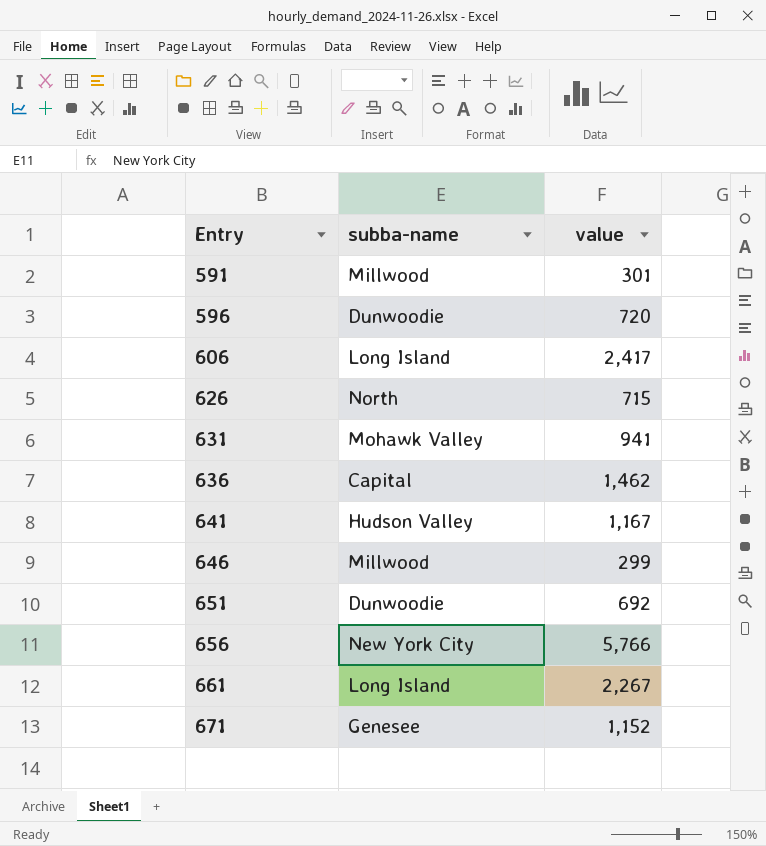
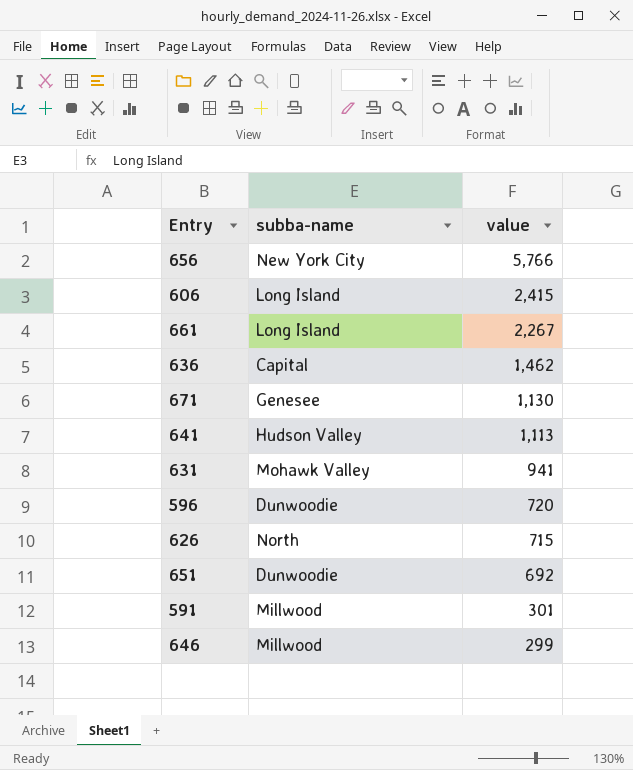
row order: Entry ascending -> value descending
606 | value: 2,417 -> 2,415
671 | value: 1,152 -> 1,130
641 | value: 1,167 -> 1,113

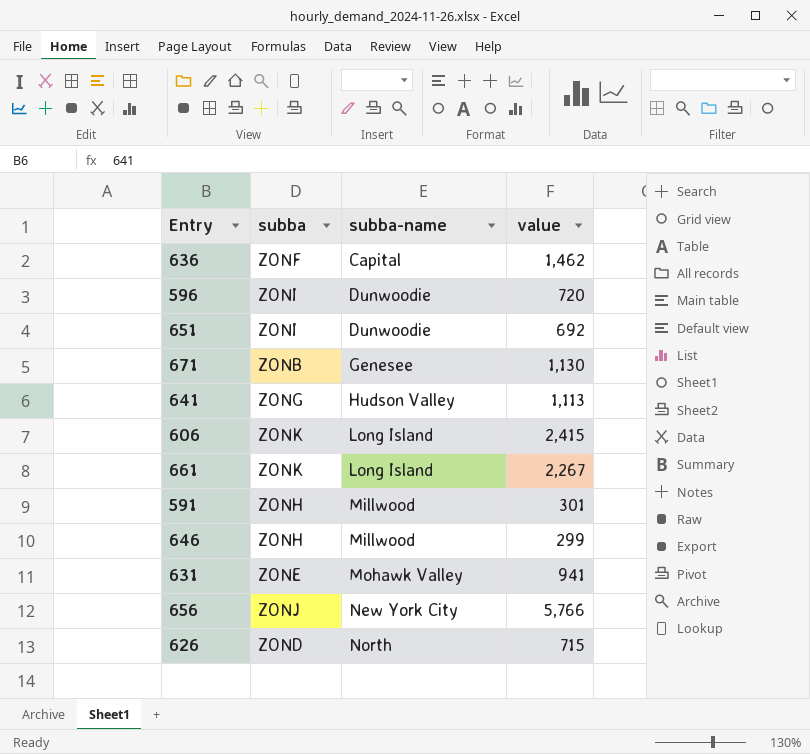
row order: value descending -> subba-name ascending
column subba | position: none -> 2

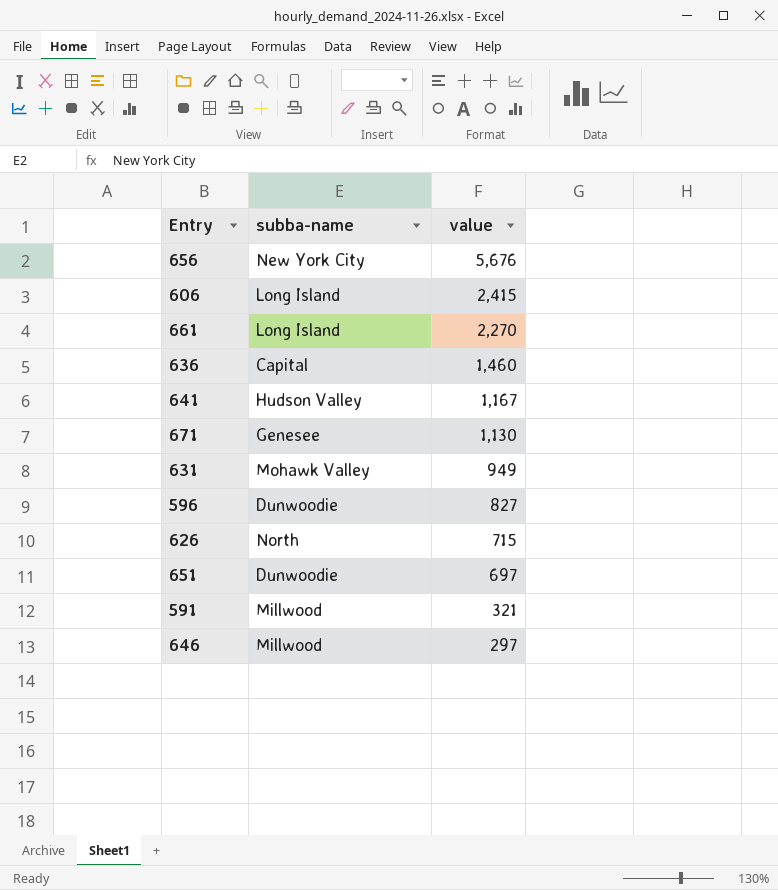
row order: subba-name ascending -> value descending
column subba | position: 2 -> none
656 | value: 5,766 -> 5,676
661 | value: 2,267 -> 2,270
636 | value: 1,462 -> 1,460
641 | value: 1,113 -> 1,167
631 | value: 941 -> 949
596 | value: 720 -> 827
651 | value: 692 -> 697
591 | value: 301 -> 321
646 | value: 299 -> 297

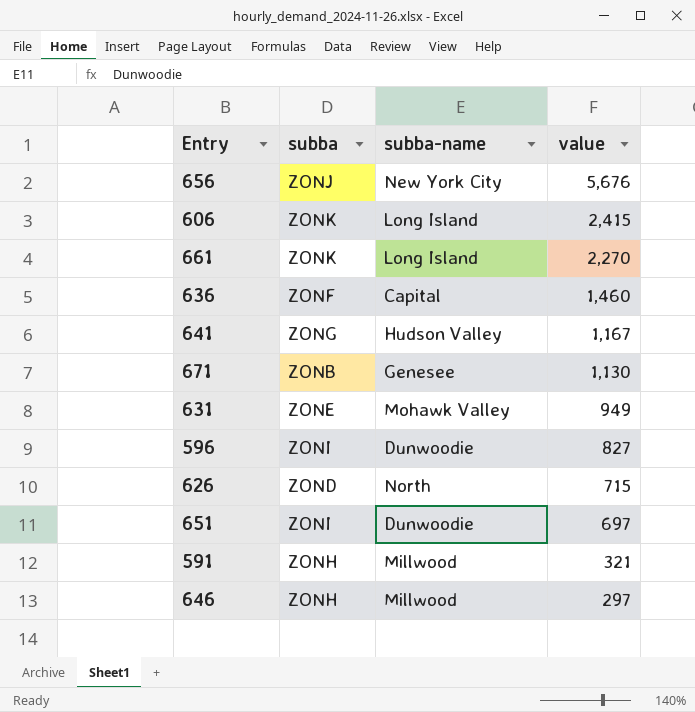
column subba | position: none -> 2

